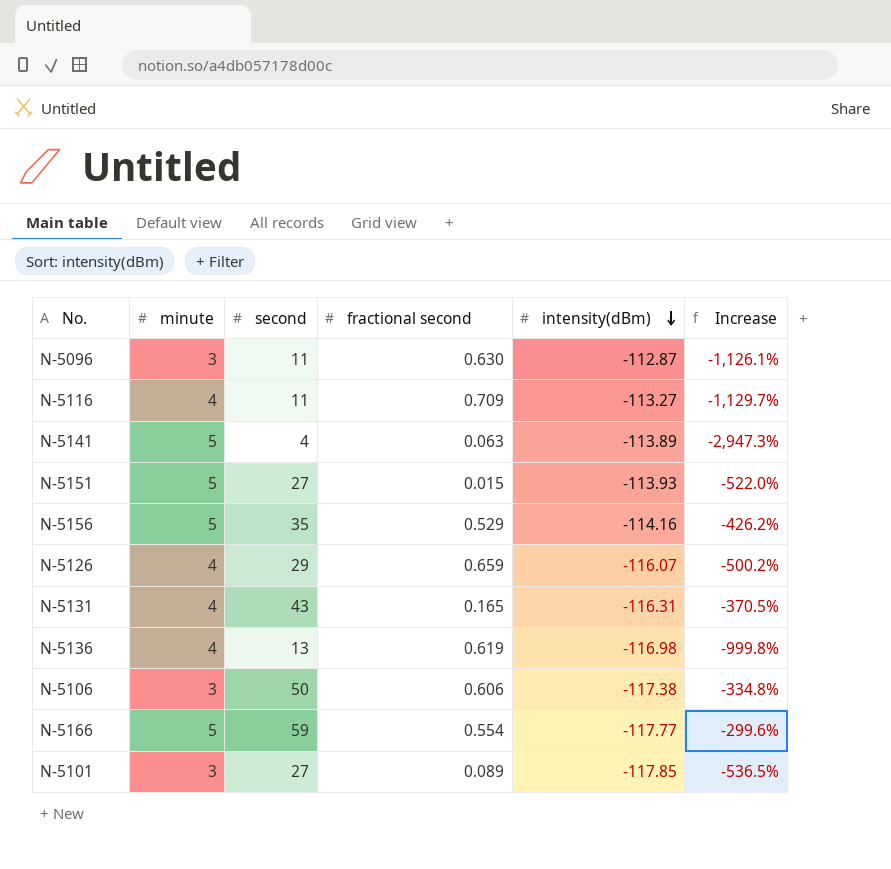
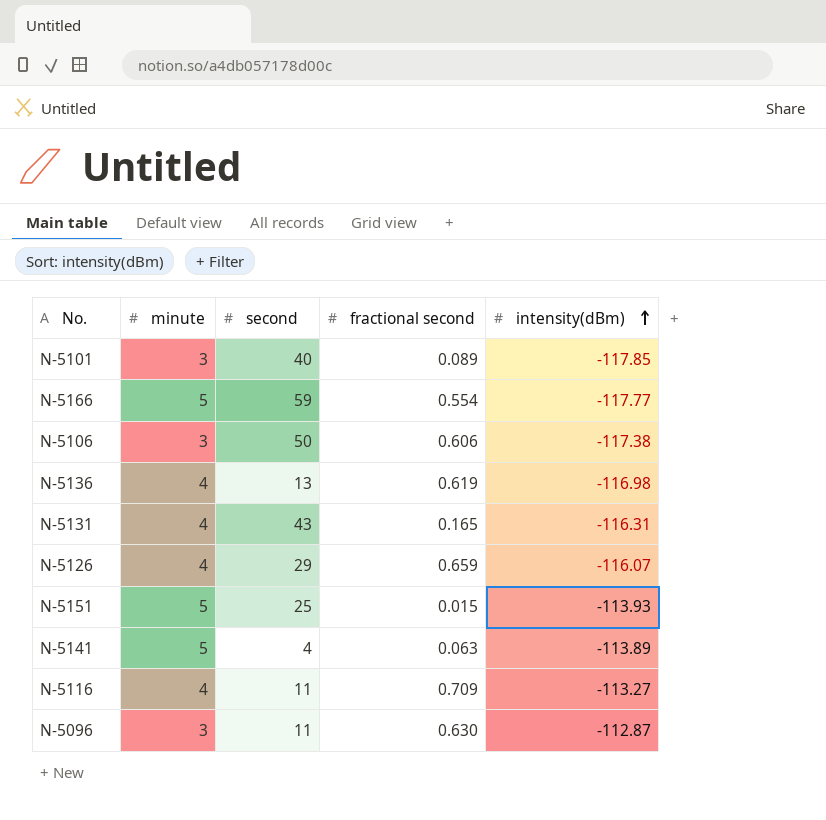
row order: intensity(dBm) descending -> intensity(dBm) ascending
column Increase | formula: ([intensity(dBm)] - [second]) / [second] -> none
row N-5156: 5 | 35 | 0.529 | -114.16 | -426.2% -> none
N-5101 | second: 27 -> 40
N-5151 | second: 27 -> 25

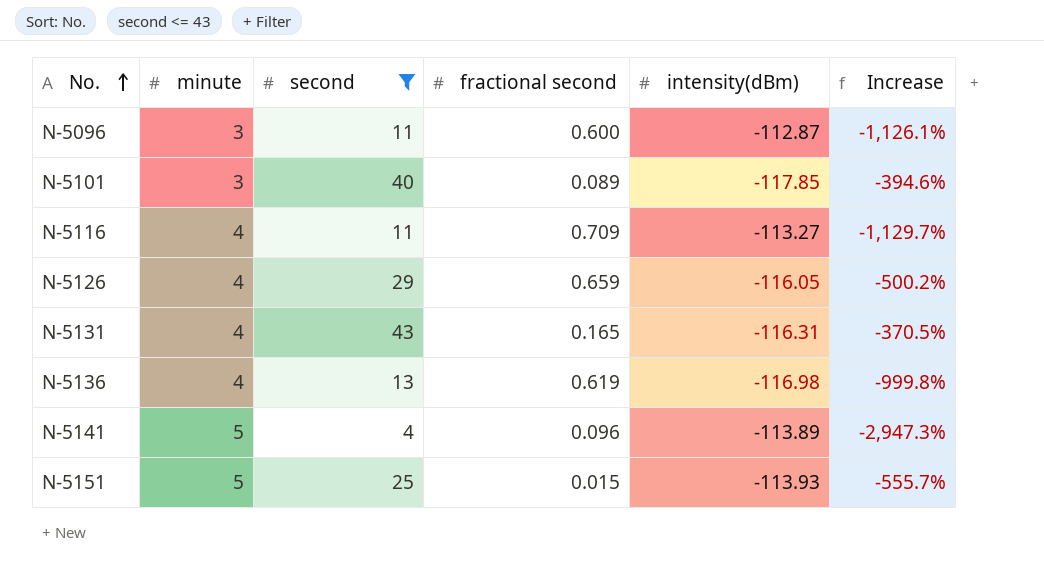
filter: none -> second <= 43
row order: intensity(dBm) ascending -> No. ascending
column Increase | formula: none -> ([intensity(dBm)] - [second]) / [second]
N-5096 | fractional second: 0.630 -> 0.600
N-5126 | intensity(dBm): -116.07 -> -116.05
N-5141 | fractional second: 0.063 -> 0.096

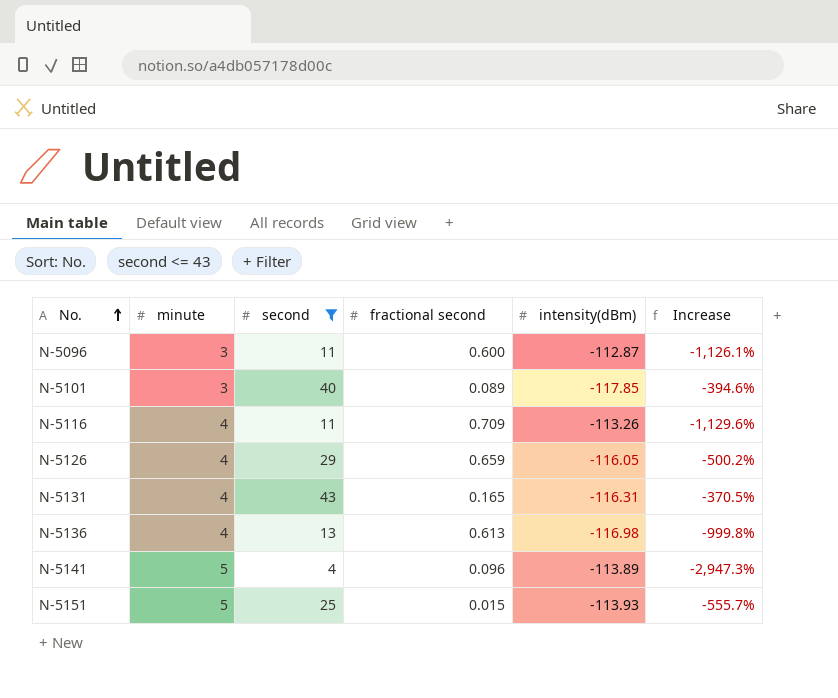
N-5116 | intensity(dBm): -113.27 -> -113.26
N-5116 | Increase: -1,129.7% -> -1,129.6%
N-5136 | fractional second: 0.619 -> 0.613

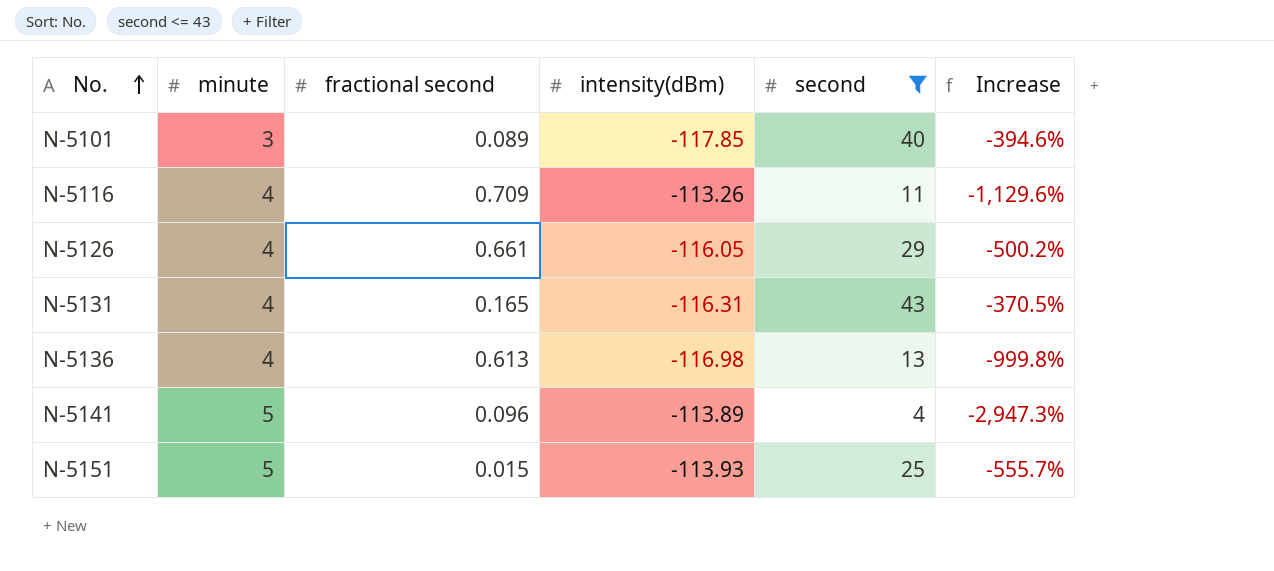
column second | position: 3 -> 5
row N-5096: 3 | 11 | 0.600 | -112.87 | -1,126.1% -> none
N-5126 | fractional second: 0.659 -> 0.661

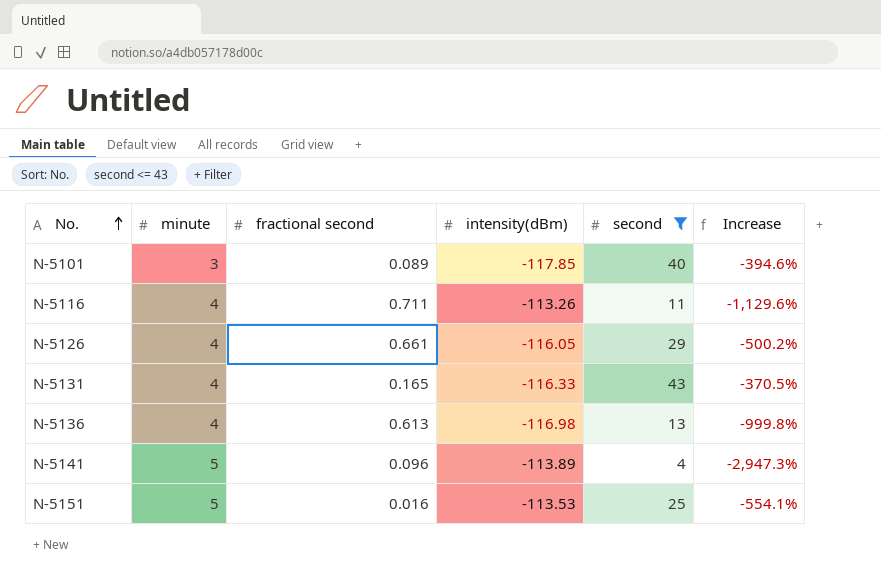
N-5116 | fractional second: 0.709 -> 0.711
N-5131 | intensity(dBm): -116.31 -> -116.33
N-5151 | fractional second: 0.015 -> 0.016
N-5151 | intensity(dBm): -113.93 -> -113.53
N-5151 | Increase: -555.7% -> -554.1%

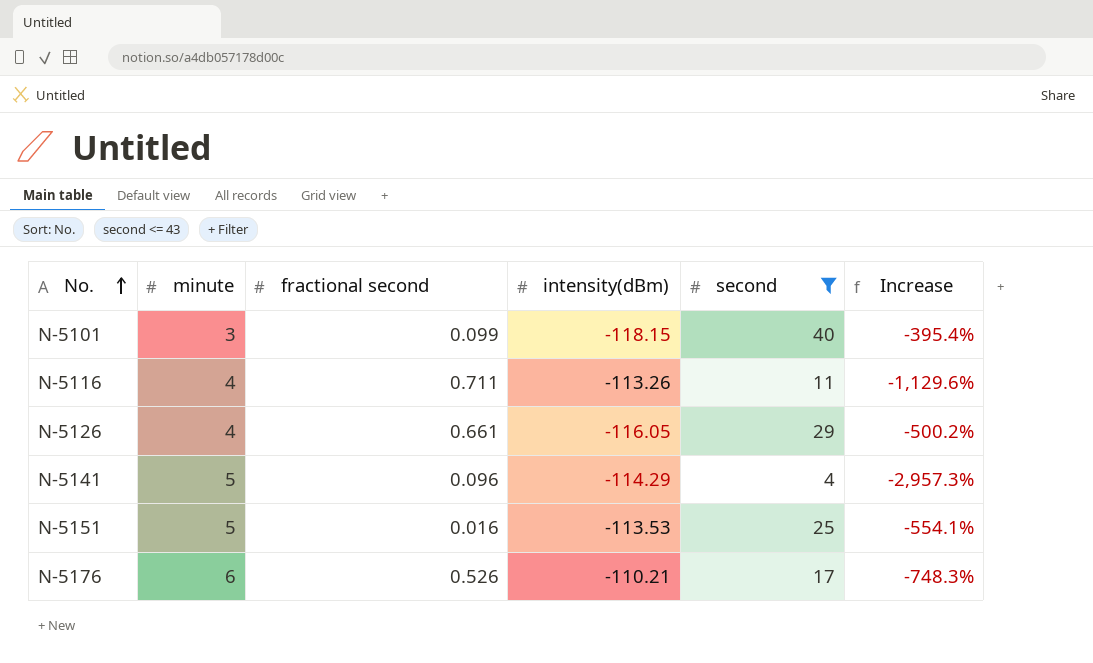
row N-5131: 4 | 0.165 | -116.33 | 43 | -370.5% -> none
row N-5136: 4 | 0.613 | -116.98 | 13 | -999.8% -> none
N-5101 | fractional second: 0.089 -> 0.099
N-5101 | intensity(dBm): -117.85 -> -118.15
N-5101 | Increase: -394.6% -> -395.4%
N-5141 | intensity(dBm): -113.89 -> -114.29
N-5141 | Increase: -2,947.3% -> -2,957.3%
row N-5176: none -> 6 | 0.526 | -110.21 | 17 | -748.3%

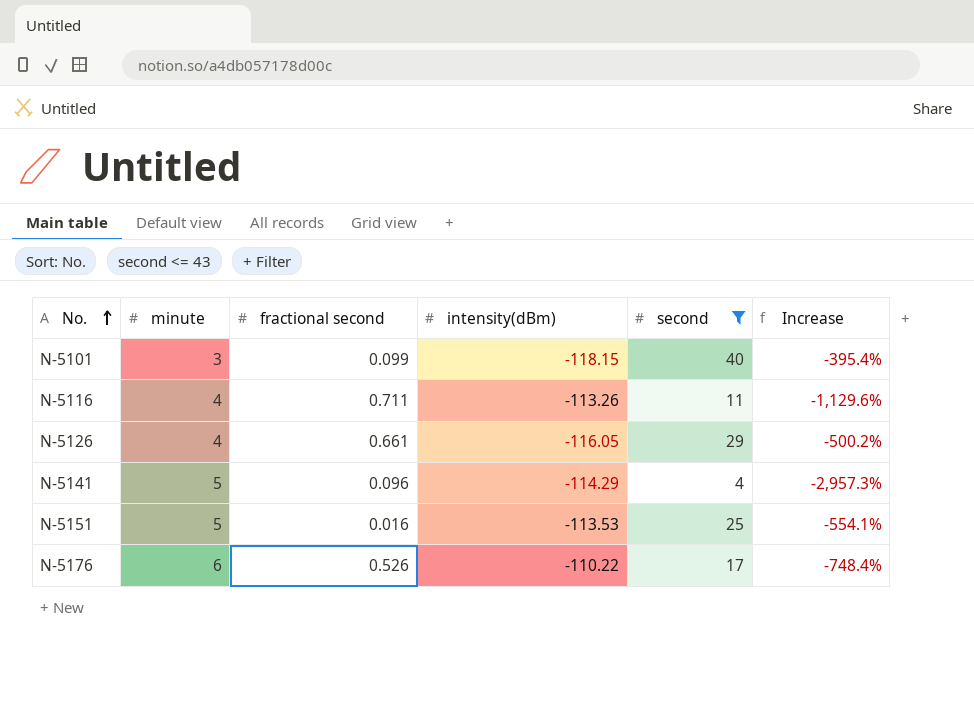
N-5176 | intensity(dBm): -110.21 -> -110.22
N-5176 | Increase: -748.3% -> -748.4%

